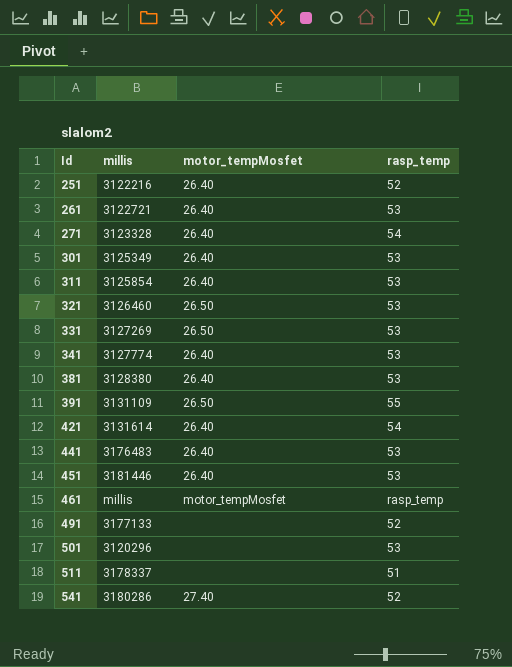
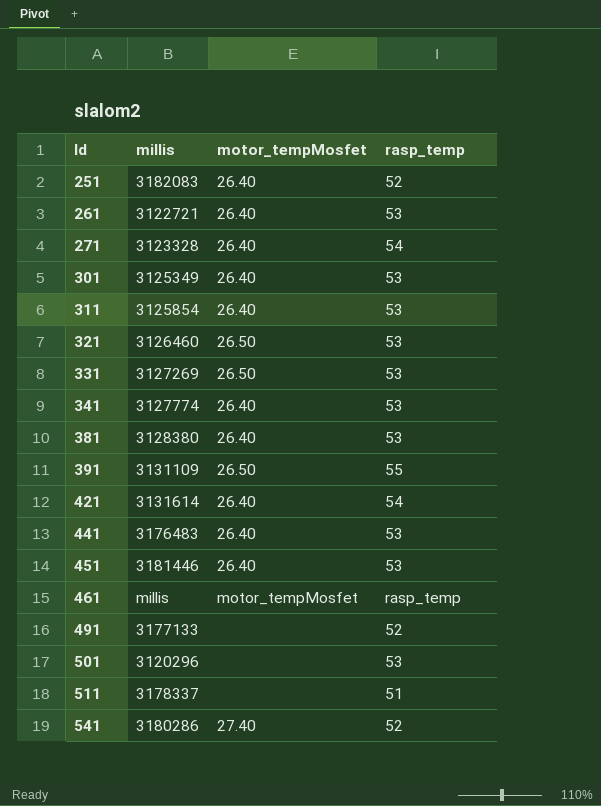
251 | millis: 3122216 -> 3182083

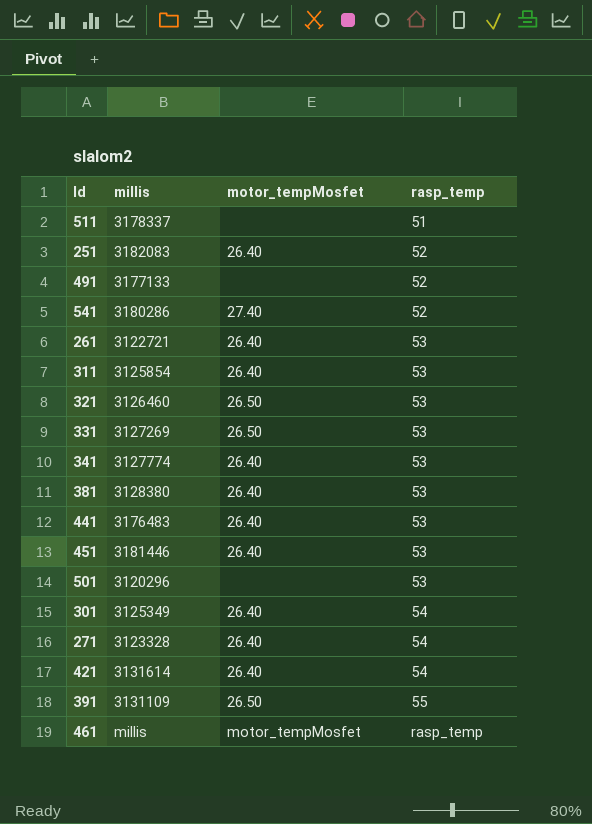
row order: Id ascending -> rasp_temp ascending
301 | rasp_temp: 53 -> 54

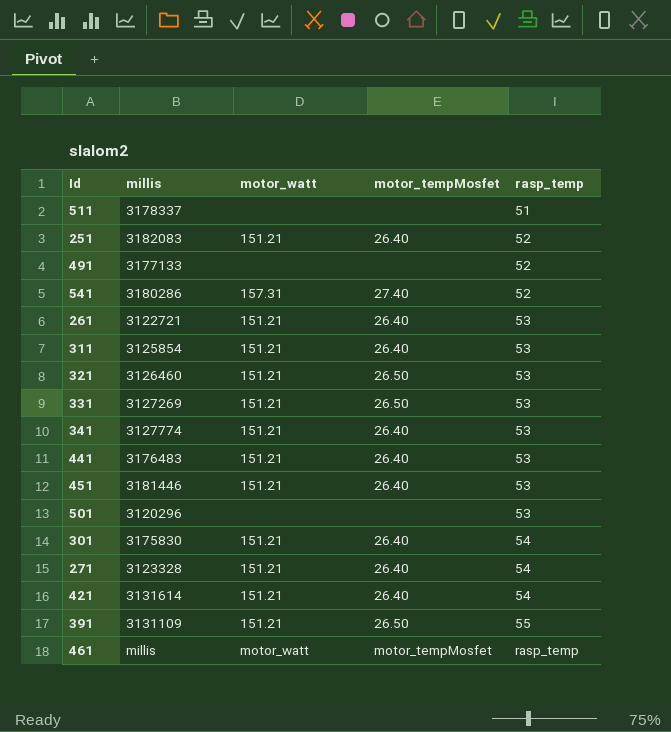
column motor_watt | position: none -> 3
row 381: 3128380 | 26.40 | 53 -> none
301 | millis: 3125349 -> 3175830

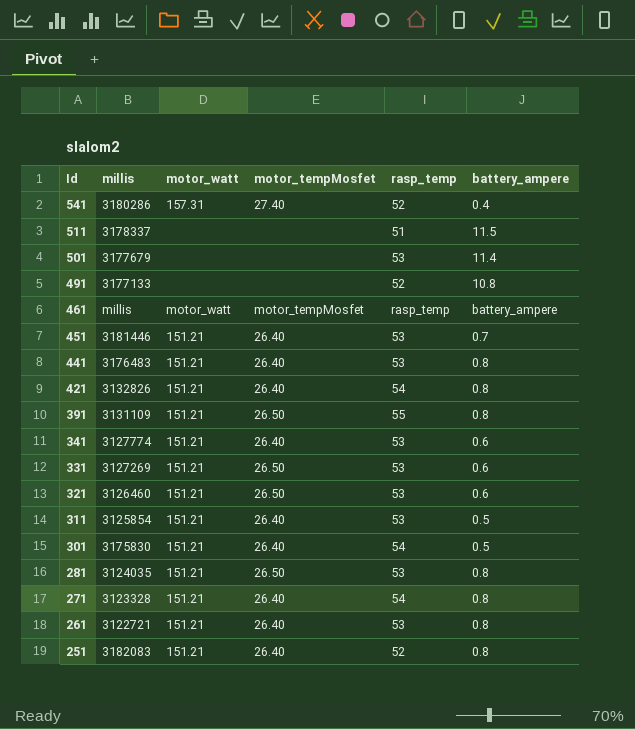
row order: rasp_temp ascending -> Id descending
column battery_ampere | position: none -> 6
501 | millis: 3120296 -> 3177679
421 | millis: 3131614 -> 3132826
row 281: none -> 3124035 | 151.21 | 26.50 | 53 | 0.8

